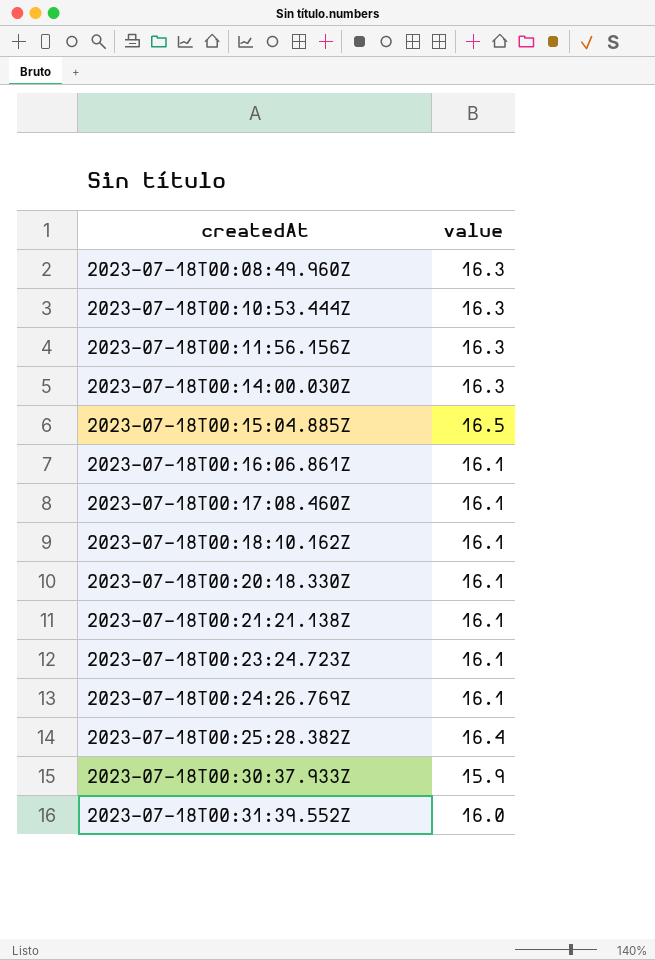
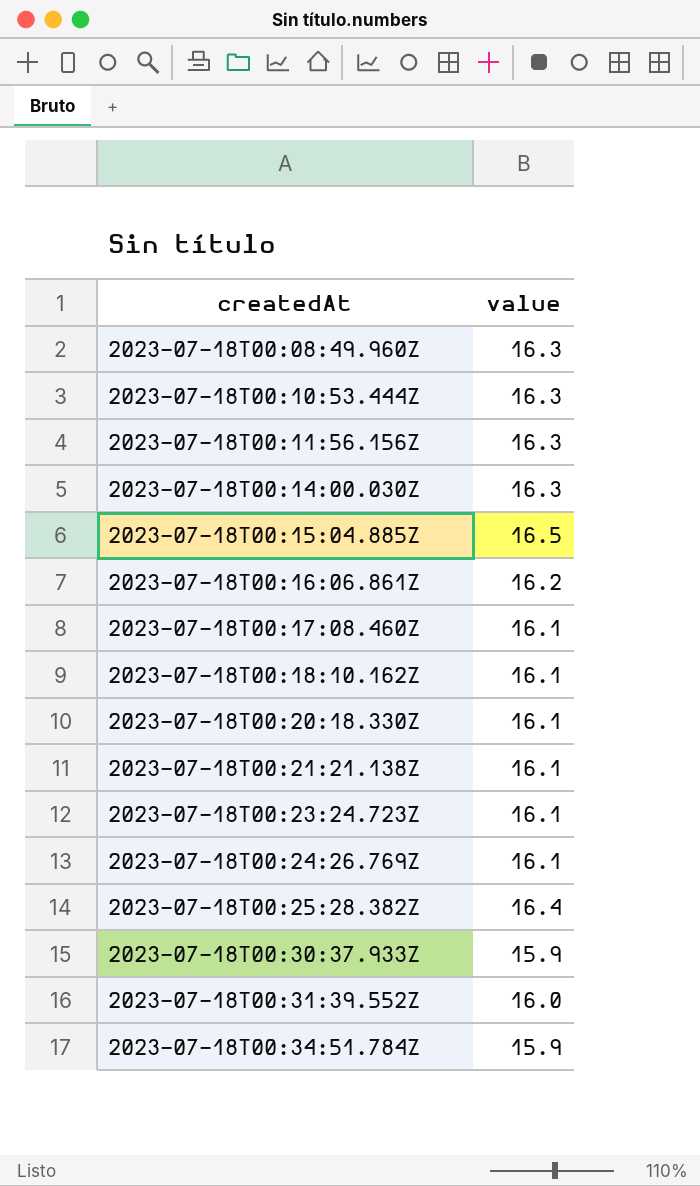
2023-07-18T00:16:06.861Z | value: 16.1 -> 16.2
row 2023-07-18T00:34:51.784Z: none -> 15.9

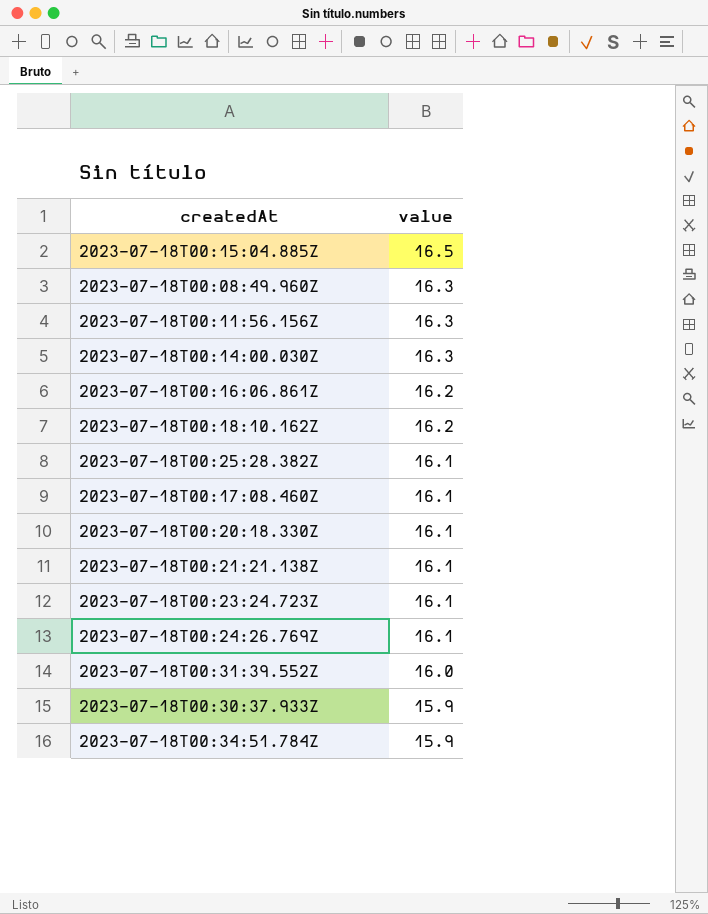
row order: createdAt ascending -> value descending
row 2023-07-18T00:10:53.444Z: 16.3 -> none
2023-07-18T00:18:10.162Z | value: 16.1 -> 16.2
2023-07-18T00:25:28.382Z | value: 16.4 -> 16.1

